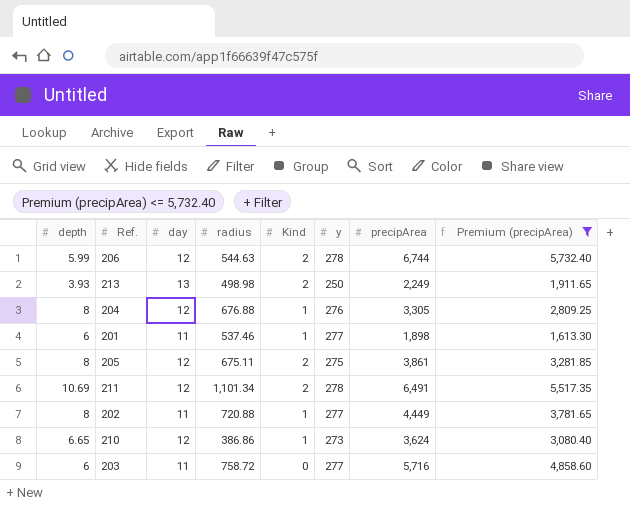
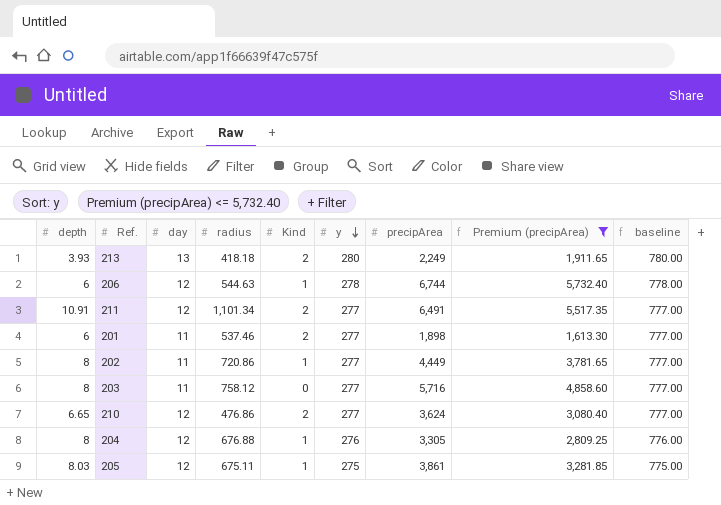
row order: none -> y descending
column baseline | formula: none -> [y] + 500
213 | radius: 498.98 -> 418.18
213 | y: 250 -> 280
206 | depth: 5.99 -> 6
206 | Kind: 2 -> 1
211 | depth: 10.69 -> 10.91
211 | y: 278 -> 277
201 | Kind: 1 -> 2
202 | radius: 720.88 -> 720.86
203 | depth: 6 -> 8
203 | radius: 758.72 -> 758.12
210 | radius: 386.86 -> 476.86
210 | Kind: 1 -> 2
210 | y: 273 -> 277
205 | depth: 8 -> 8.03
205 | Kind: 2 -> 1

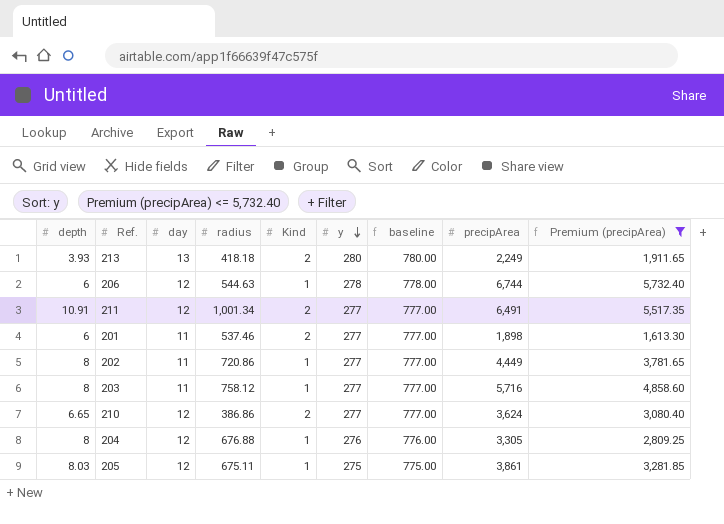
column baseline | position: 9 -> 7
211 | radius: 1,101.34 -> 1,001.34
203 | Kind: 0 -> 1
210 | radius: 476.86 -> 386.86

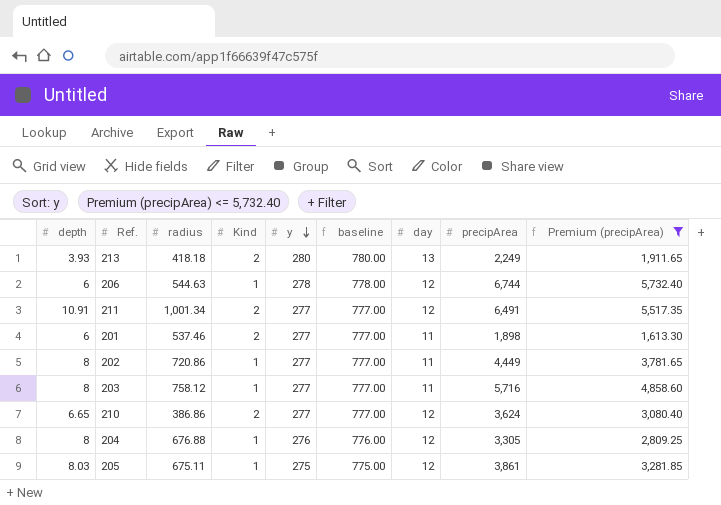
column day | position: 3 -> 7

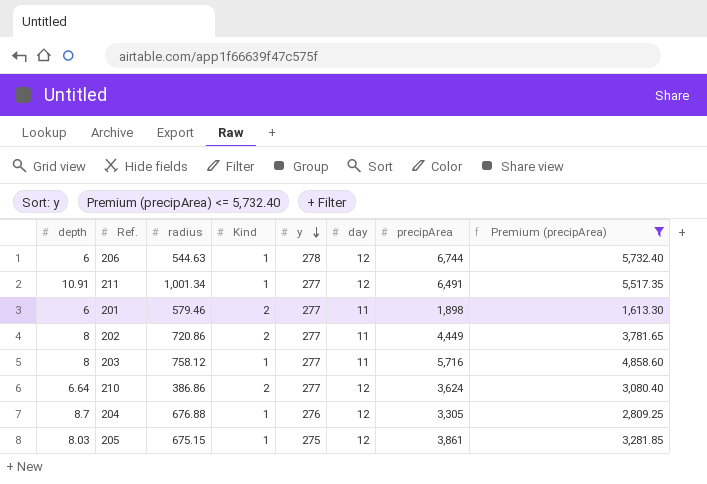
column baseline | formula: [y] + 500 -> none
row 213: 3.93 | 418.18 | 2 | 280 | 780.00 | 13 | 2,249 | 1,911.65 -> none
211 | Kind: 2 -> 1
201 | radius: 537.46 -> 579.46
202 | Kind: 1 -> 2
210 | depth: 6.65 -> 6.64
204 | depth: 8 -> 8.7
205 | radius: 675.11 -> 675.15

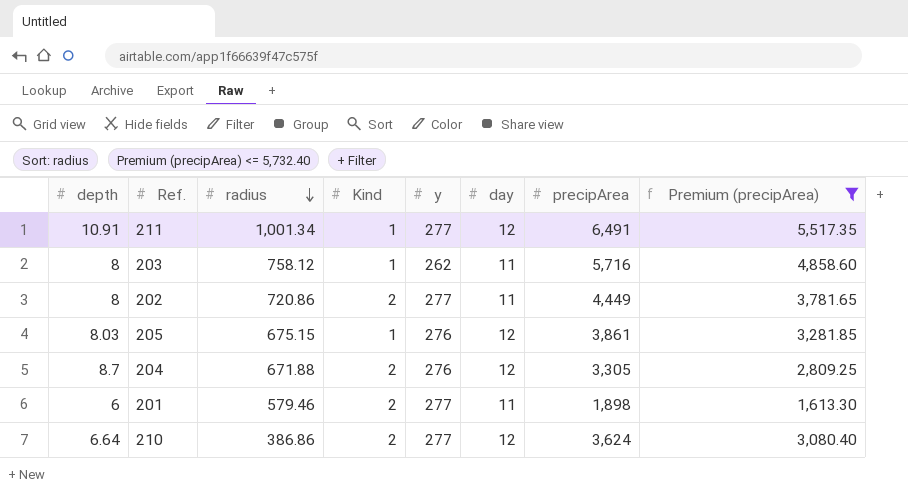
row order: y descending -> radius descending
row 206: 6 | 544.63 | 1 | 278 | 12 | 6,744 | 5,732.40 -> none
203 | y: 277 -> 262
205 | y: 275 -> 276
204 | radius: 676.88 -> 671.88
204 | Kind: 1 -> 2

